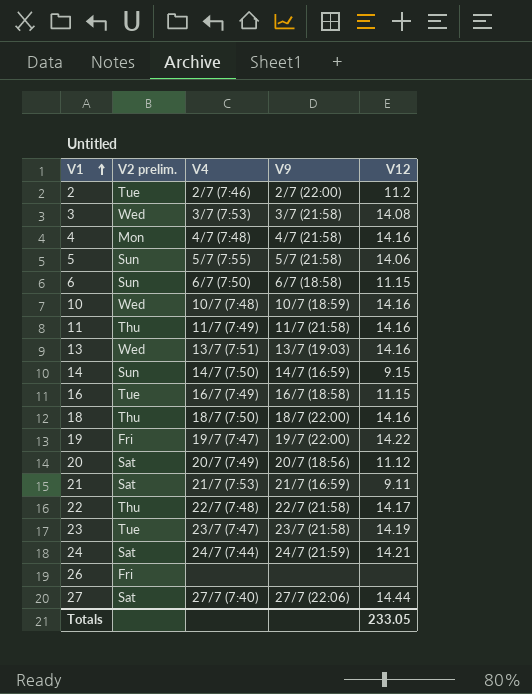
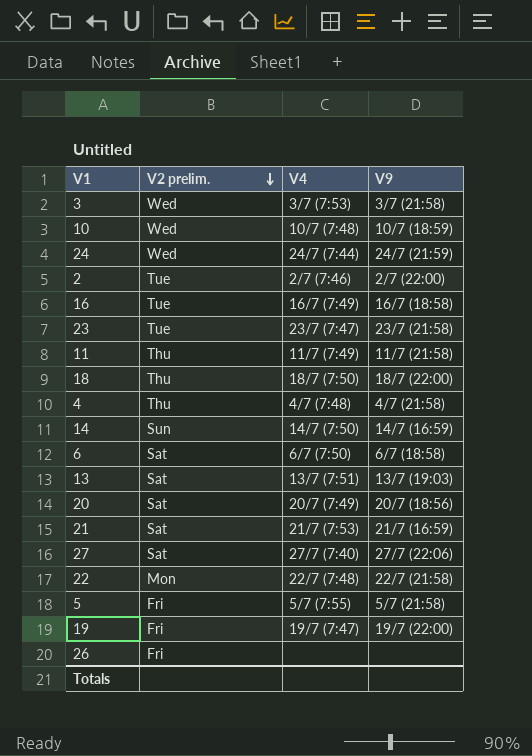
row order: V1 ascending -> V2 prelim. descending
column V12 | position: 5 -> none
24 | V2 prelim.: Sat -> Wed
4 | V2 prelim.: Mon -> Thu
6 | V2 prelim.: Sun -> Sat
13 | V2 prelim.: Wed -> Sat
22 | V2 prelim.: Thu -> Mon
5 | V2 prelim.: Sun -> Fri

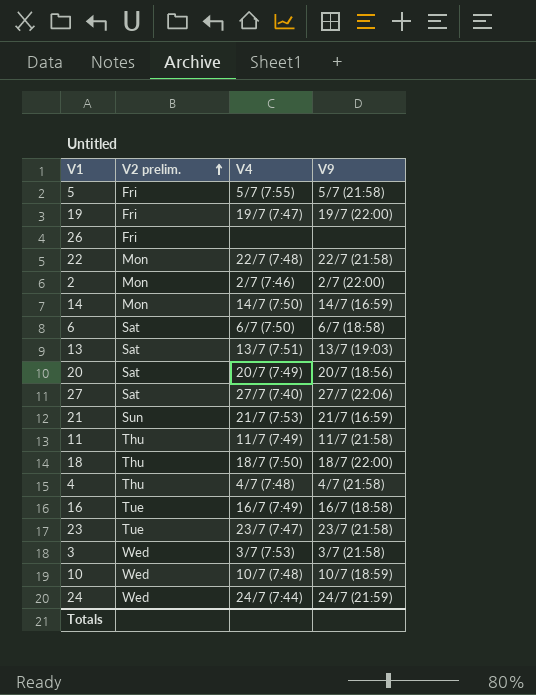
row order: V2 prelim. descending -> V2 prelim. ascending
2 | V2 prelim.: Tue -> Mon
14 | V2 prelim.: Sun -> Mon
21 | V2 prelim.: Sat -> Sun

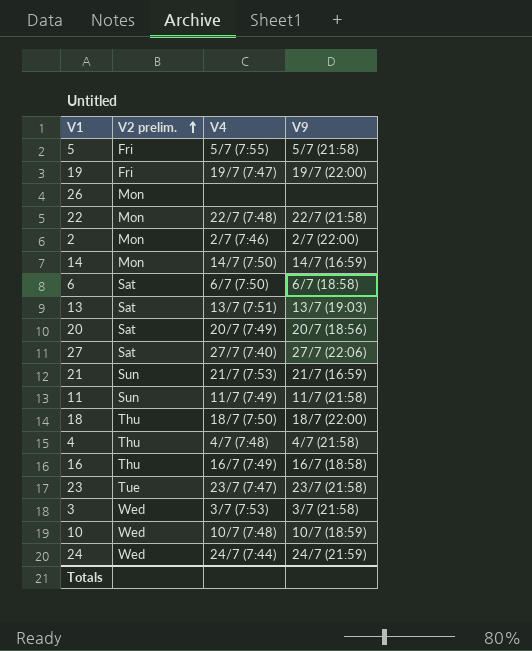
26 | V2 prelim.: Fri -> Mon
11 | V2 prelim.: Thu -> Sun
16 | V2 prelim.: Tue -> Thu

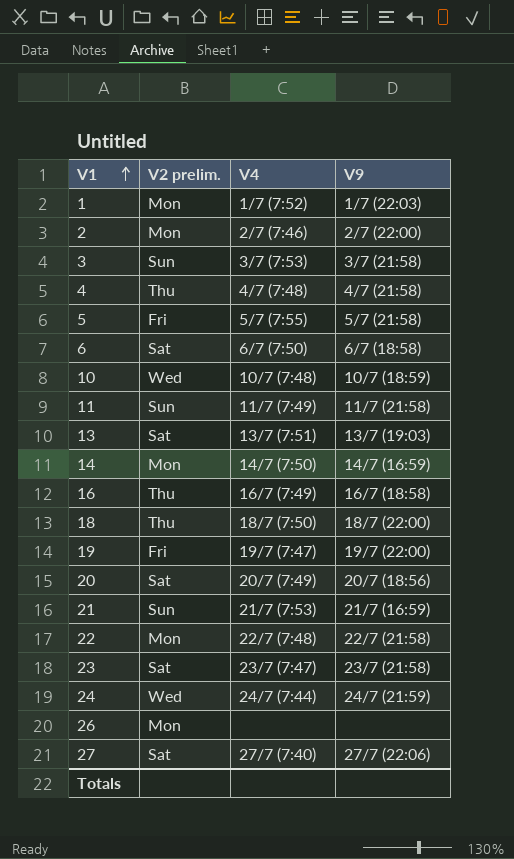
row order: V2 prelim. ascending -> V1 ascending
row 1: none -> Mon | 1/7 (7:52) | 1/7 (22:03)
3 | V2 prelim.: Wed -> Sun
23 | V2 prelim.: Tue -> Sat

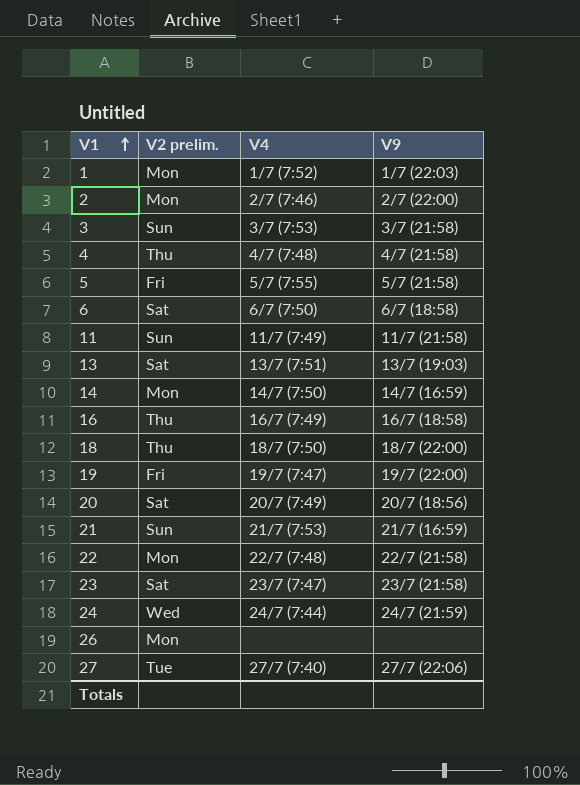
row 10: Wed | 10/7 (7:48) | 10/7 (18:59) -> none
27 | V2 prelim.: Sat -> Tue

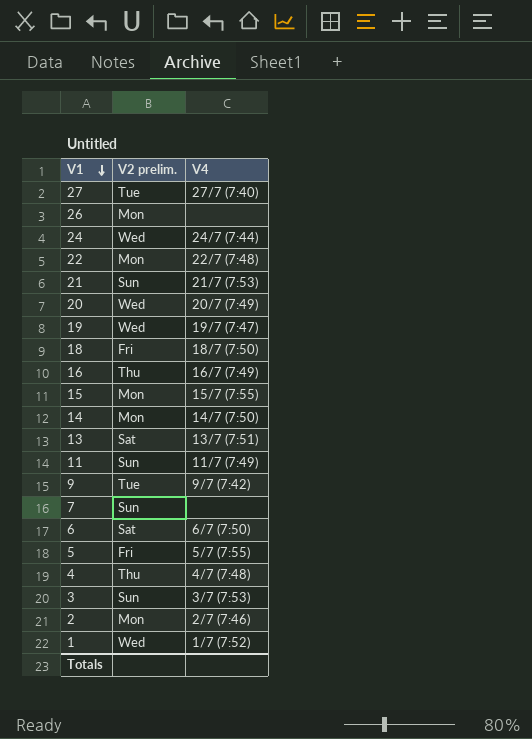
row order: V1 ascending -> V1 descending
column V9 | position: 4 -> none
row 23: Sat | 23/7 (7:47) | 23/7 (21:58) -> none
20 | V2 prelim.: Sat -> Wed
19 | V2 prelim.: Fri -> Wed
18 | V2 prelim.: Thu -> Fri
row 15: none -> Mon | 15/7 (7:55)
row 9: none -> Tue | 9/7 (7:42)
row 7: none -> Sun | none
1 | V2 prelim.: Mon -> Wed

